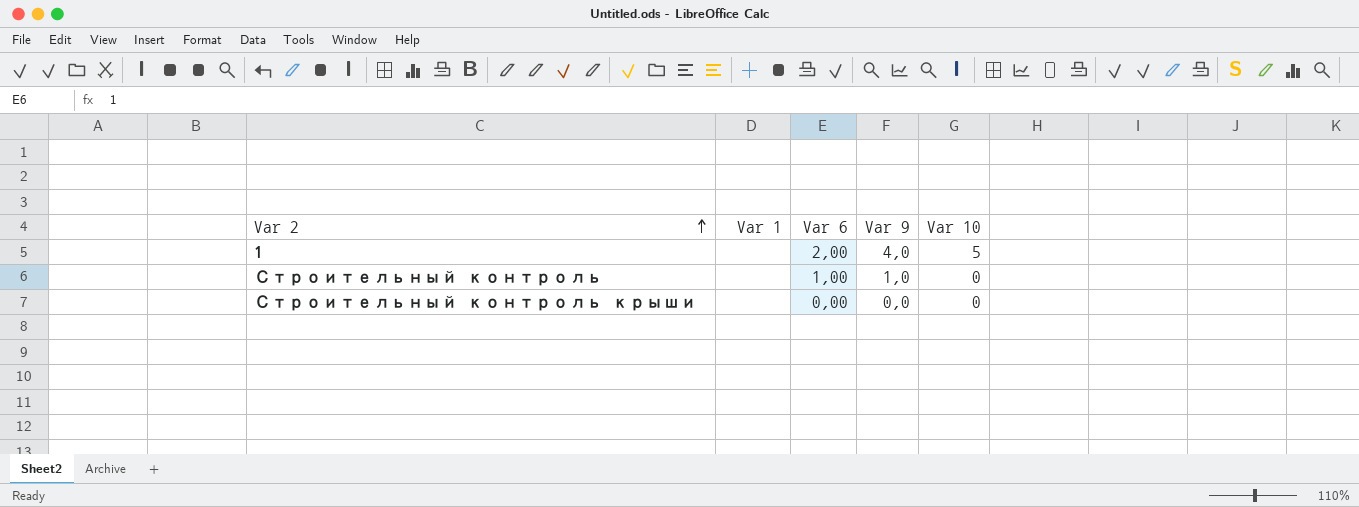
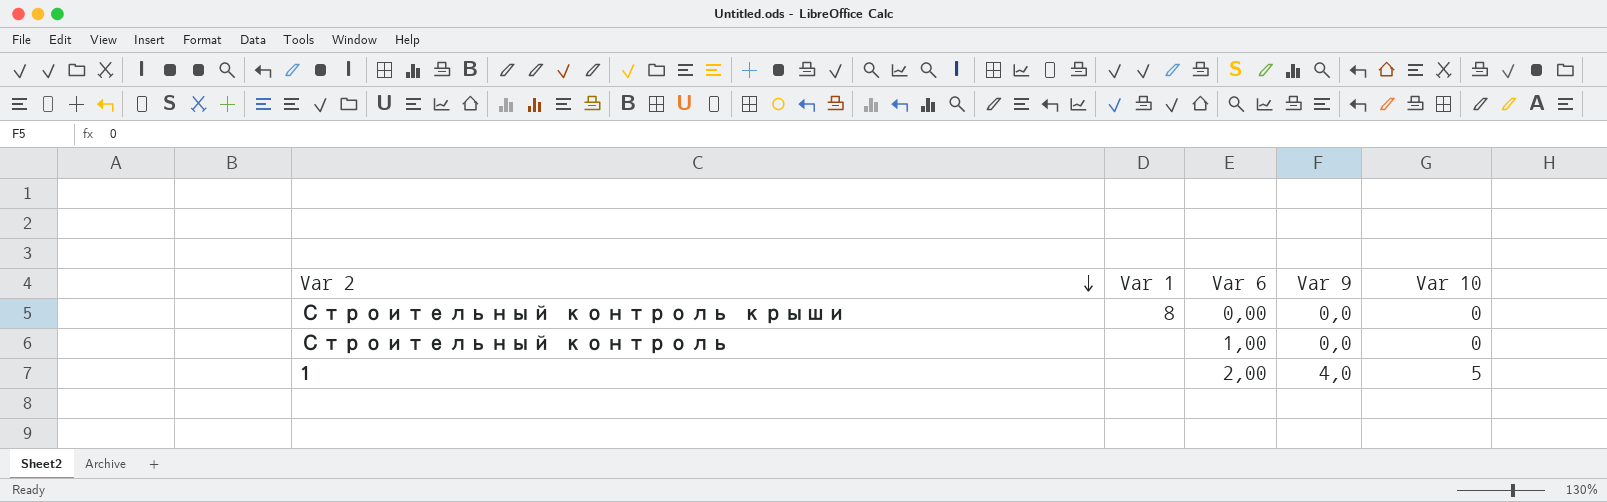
row order: Var 2 ascending -> Var 2 descending
Строительный контроль крыши | Var 1: none -> 8
Строительный контроль | Var 9: 1,0 -> 0,0

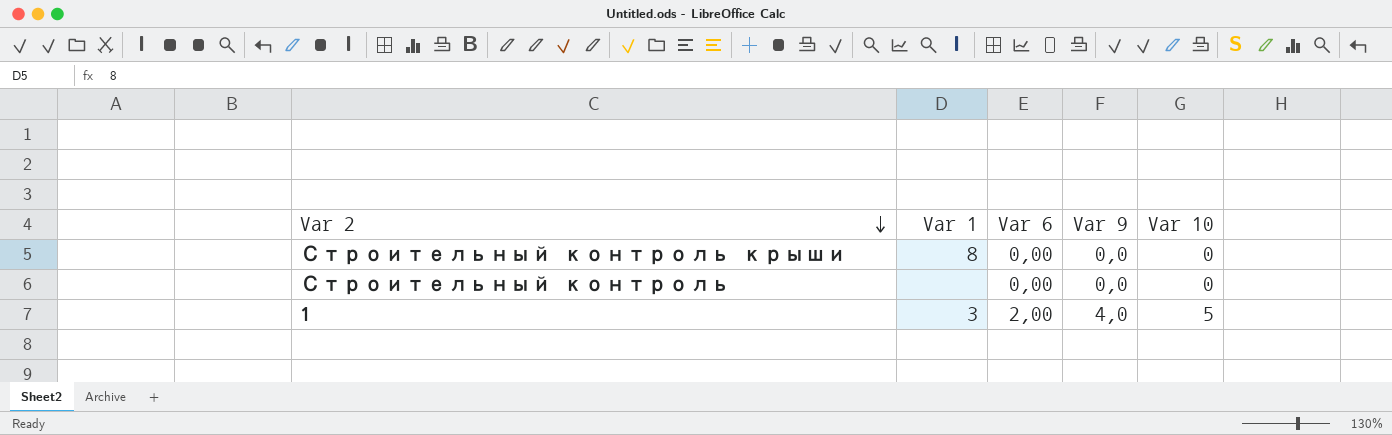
Строительный контроль | Var 6: 1,00 -> 0,00
1 | Var 1: none -> 3

